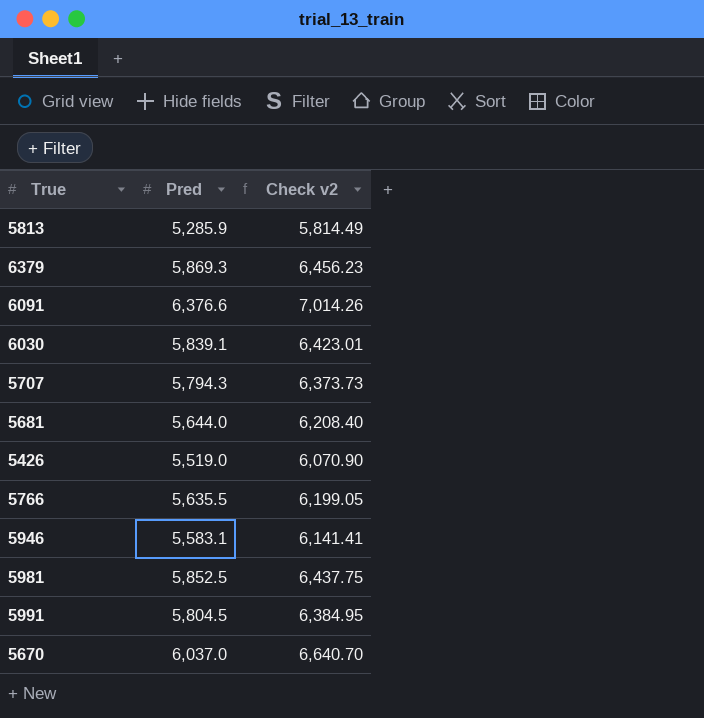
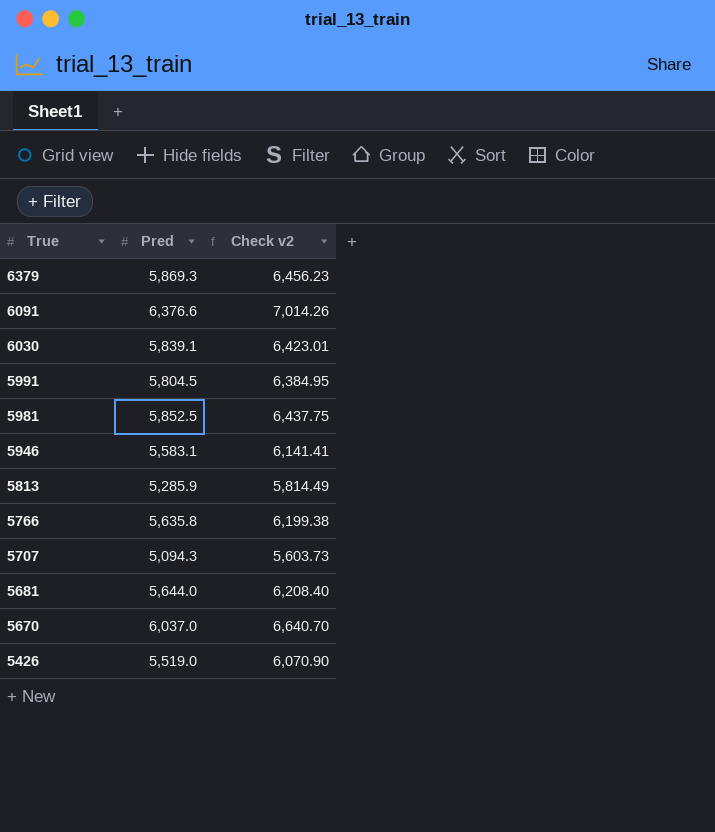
row order: none -> True descending
5766 | Pred: 5,635.5 -> 5,635.8
5766 | Check v2: 6,199.05 -> 6,199.38
5707 | Pred: 5,794.3 -> 5,094.3
5707 | Check v2: 6,373.73 -> 5,603.73

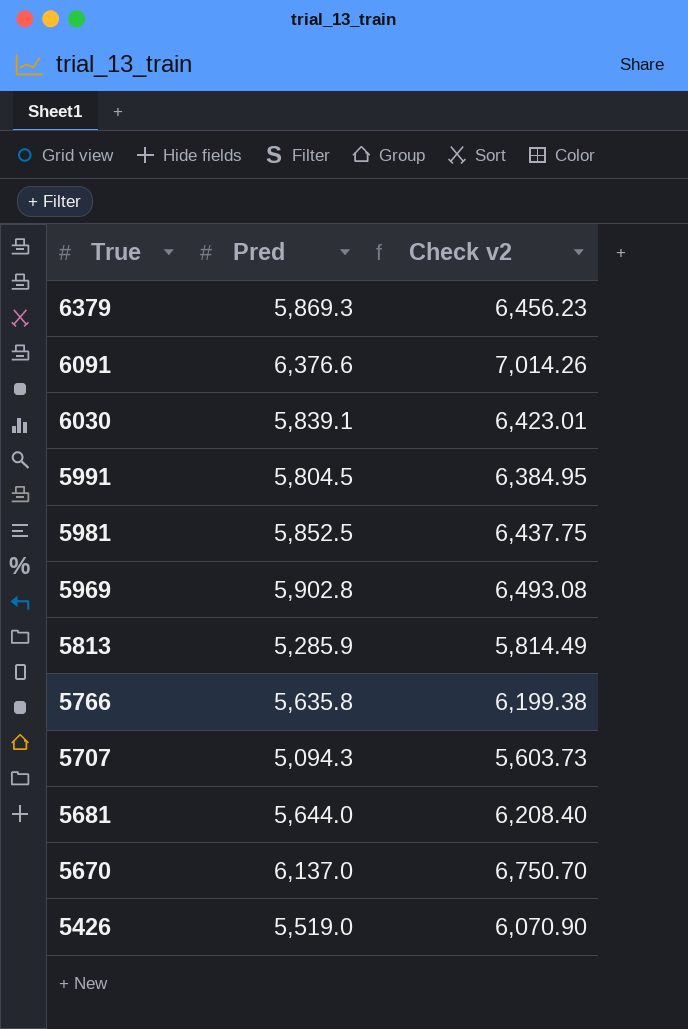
row 5946: 5,583.1 | 6,141.41 -> none
row 5969: none -> 5,902.8 | 6,493.08
5670 | Pred: 6,037.0 -> 6,137.0
5670 | Check v2: 6,640.70 -> 6,750.70

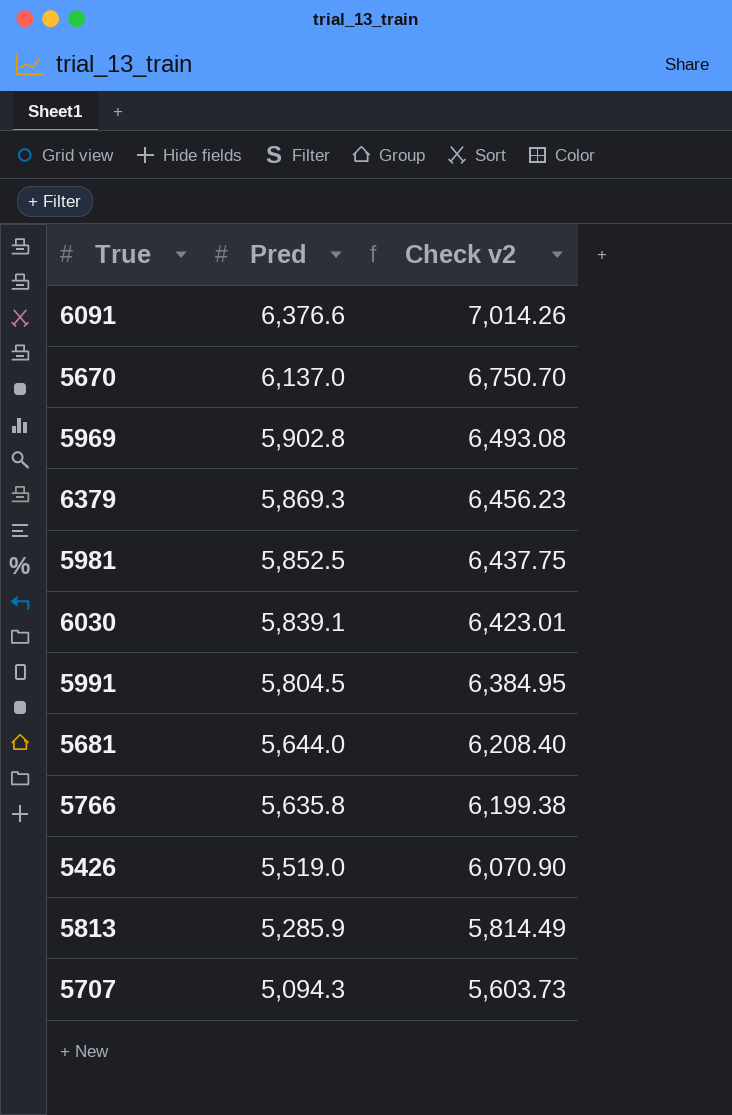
row order: True descending -> Pred descending

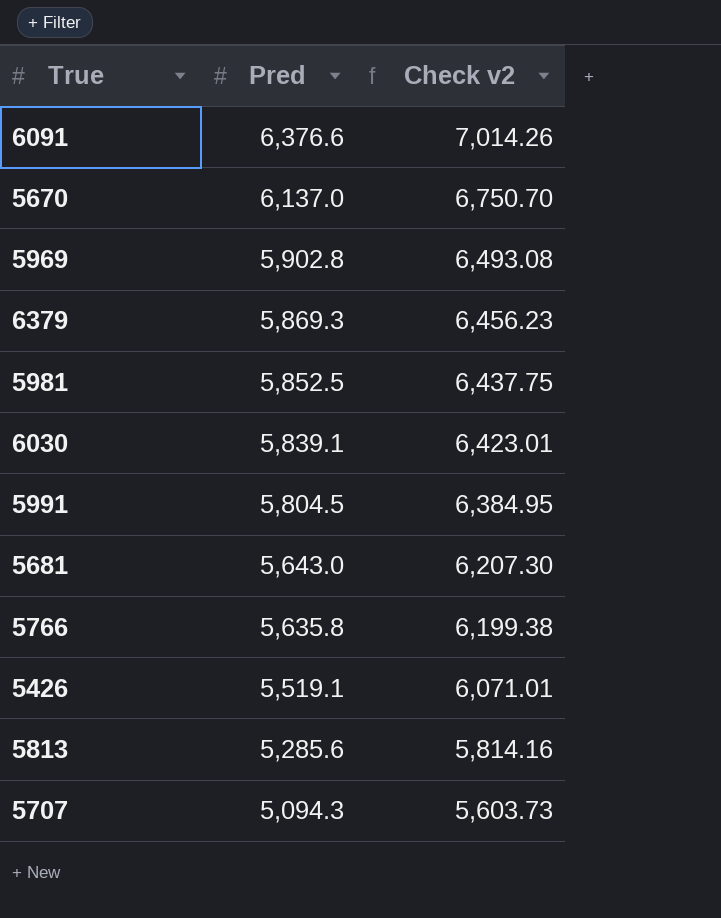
5681 | Pred: 5,644.0 -> 5,643.0
5681 | Check v2: 6,208.40 -> 6,207.30
5426 | Pred: 5,519.0 -> 5,519.1
5426 | Check v2: 6,070.90 -> 6,071.01
5813 | Pred: 5,285.9 -> 5,285.6
5813 | Check v2: 5,814.49 -> 5,814.16

